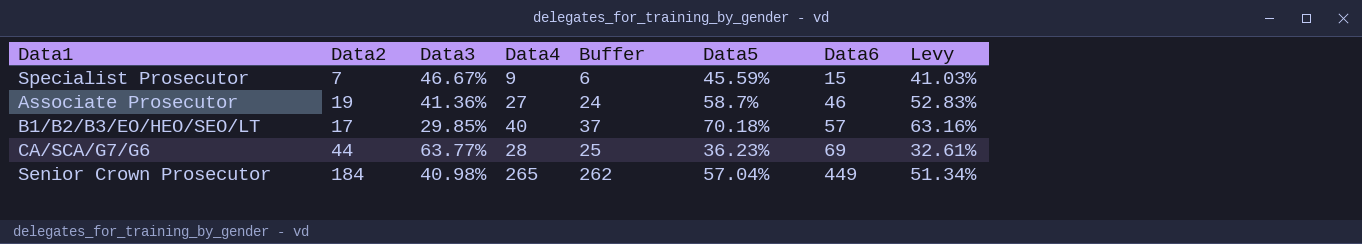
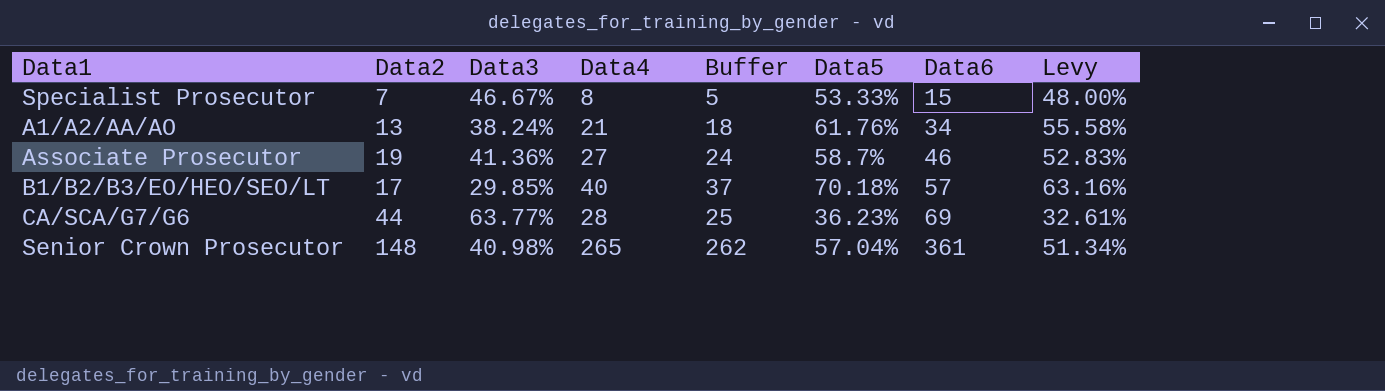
Specialist Prosecutor | Data4: 9 -> 8
Specialist Prosecutor | Buffer: 6 -> 5
Specialist Prosecutor | Data5: 45.59% -> 53.33%
Specialist Prosecutor | Levy: 41.03% -> 48.00%
row A1/A2/AA/AO: none -> 13 | 38.24% | 21 | 18 | 61.76% | 34 | 55.58%
Senior Crown Prosecutor | Data2: 184 -> 148
Senior Crown Prosecutor | Data6: 449 -> 361

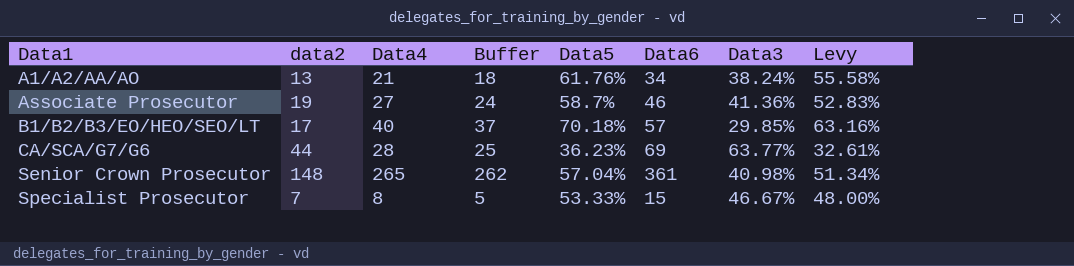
row order: Data6 ascending -> Data1 ascending
column name: Data2 -> data2
column Data3 | position: 3 -> 7

